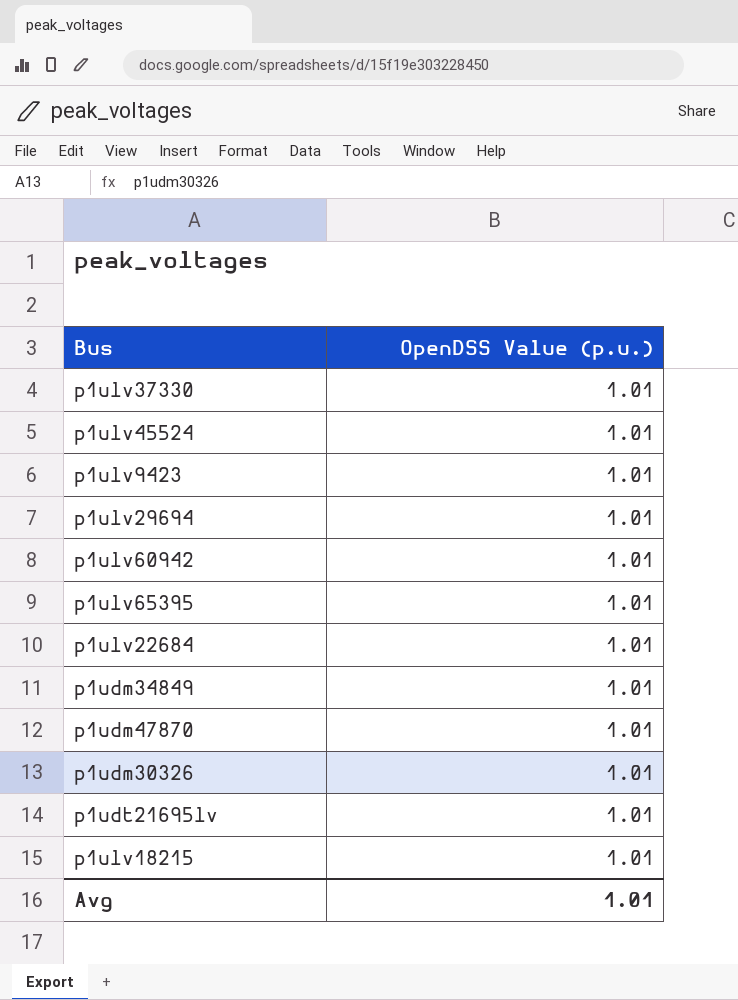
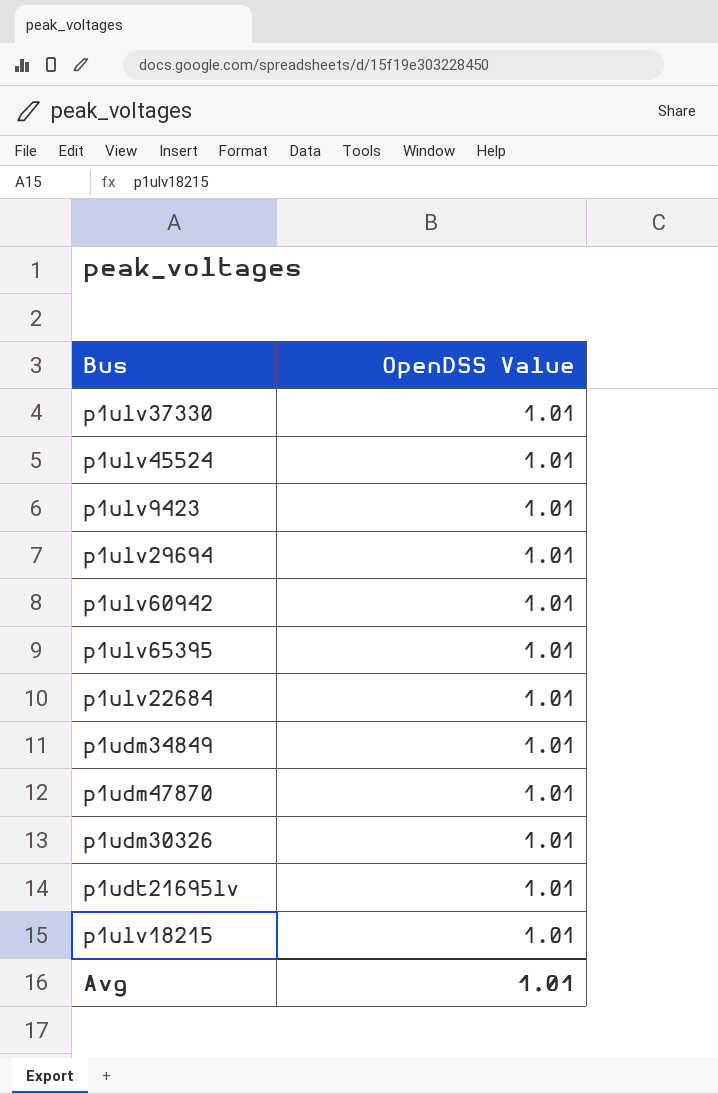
column name: OpenDSS Value (p.u.) -> OpenDSS Value

